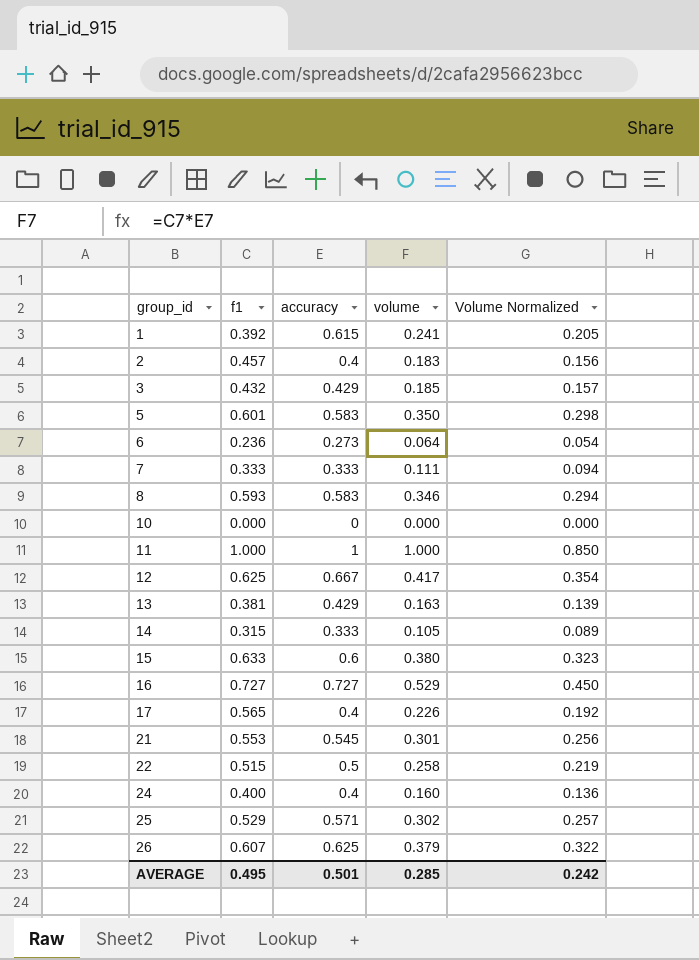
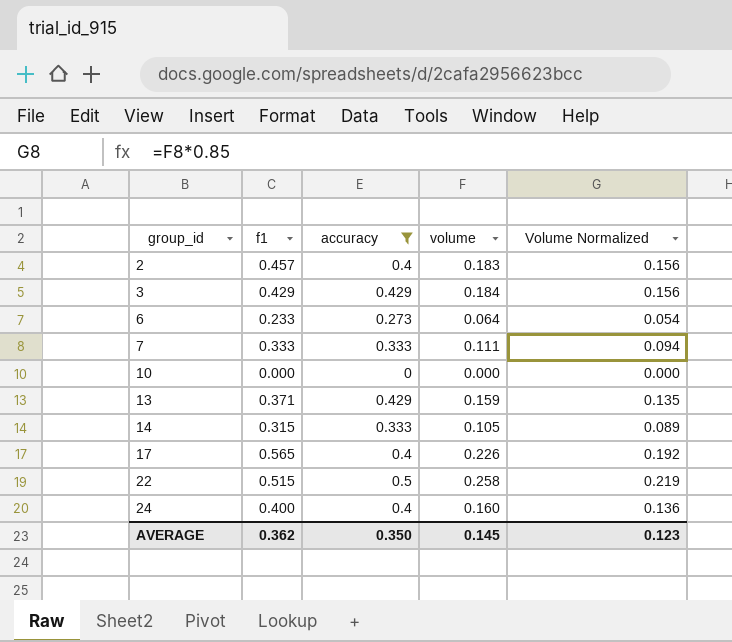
filter: none -> accuracy <= 0.5
3 | f1: 0.432 -> 0.429
3 | volume: 0.185 -> 0.184
3 | Volume Normalized: 0.157 -> 0.156
6 | f1: 0.236 -> 0.233
13 | f1: 0.381 -> 0.371
13 | volume: 0.163 -> 0.159
13 | Volume Normalized: 0.139 -> 0.135
AVERAGE | f1: 0.495 -> 0.362
AVERAGE | accuracy: 0.501 -> 0.350
AVERAGE | volume: 0.285 -> 0.145
AVERAGE | Volume Normalized: 0.242 -> 0.123

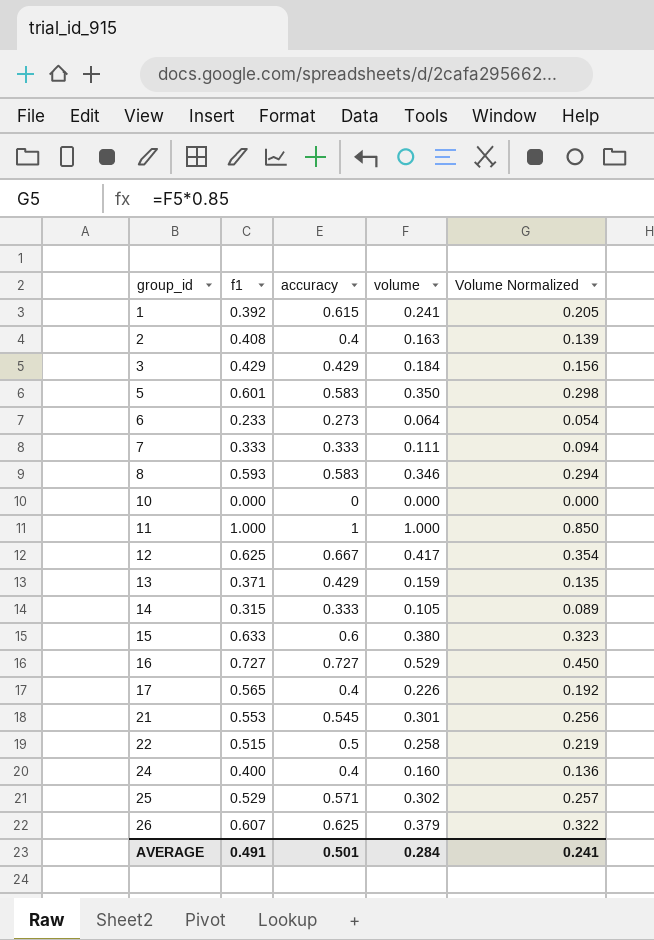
filter: accuracy <= 0.5 -> none
2 | f1: 0.457 -> 0.408
2 | volume: 0.183 -> 0.163
2 | Volume Normalized: 0.156 -> 0.139
AVERAGE | f1: 0.362 -> 0.491
AVERAGE | accuracy: 0.350 -> 0.501
AVERAGE | volume: 0.145 -> 0.284
AVERAGE | Volume Normalized: 0.123 -> 0.241

